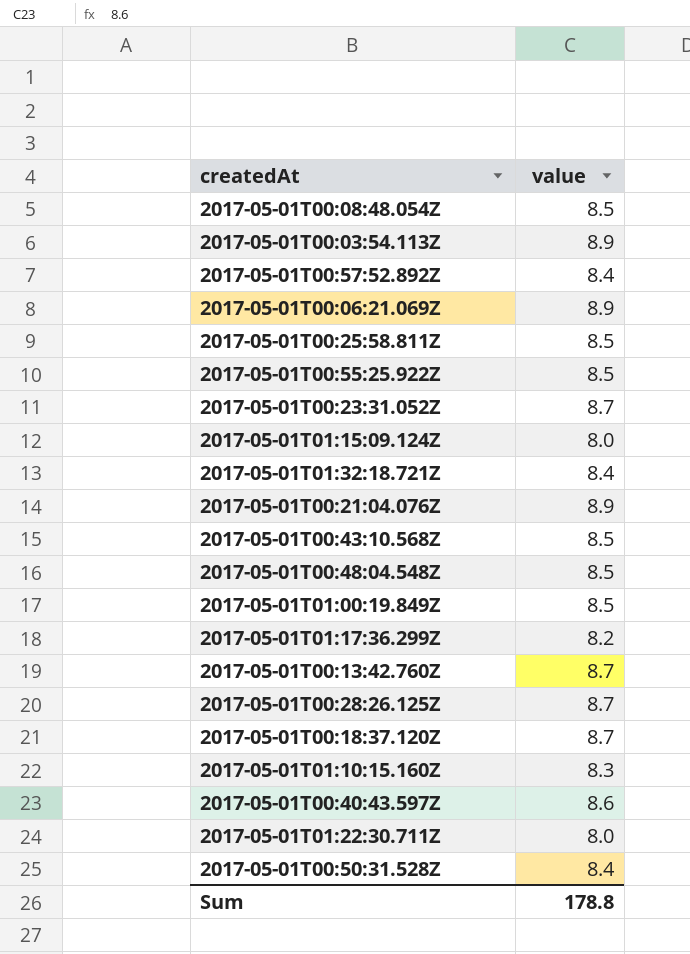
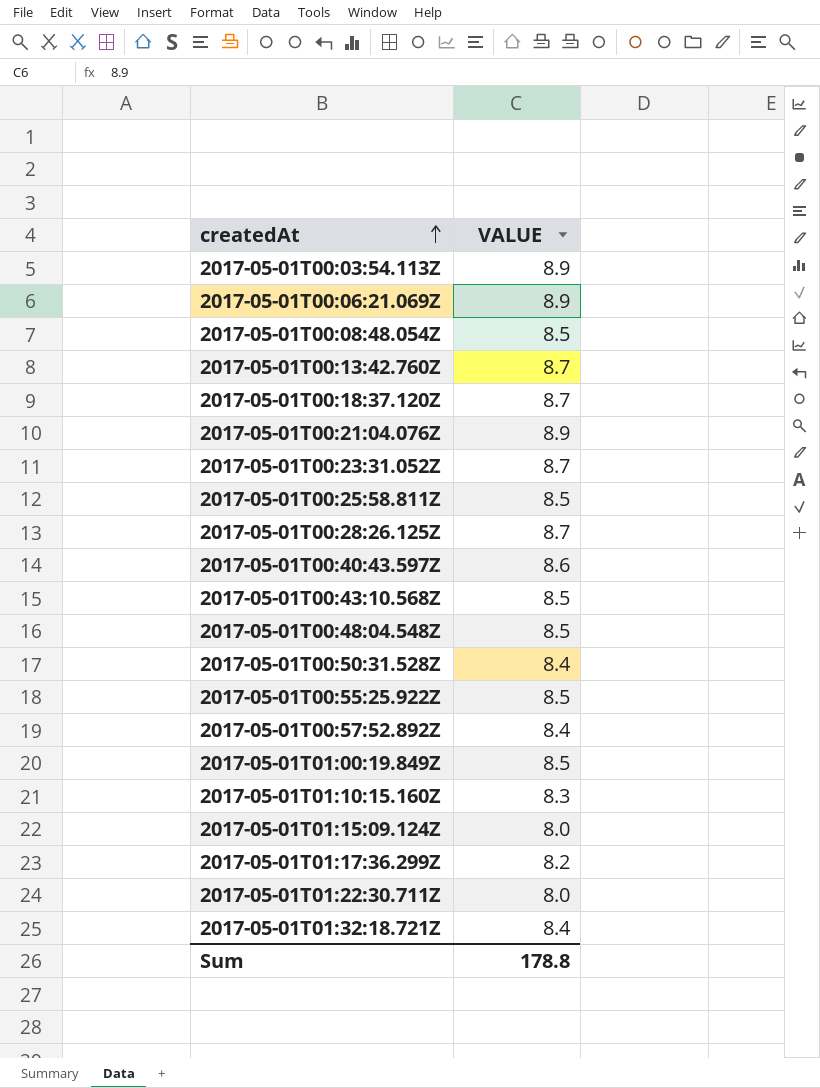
row order: none -> createdAt ascending
column name: value -> VALUE

